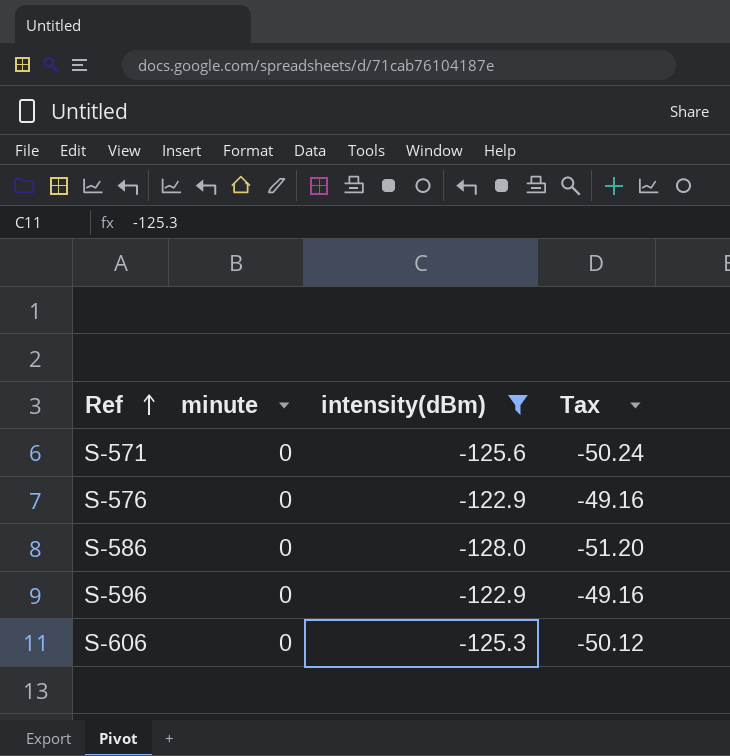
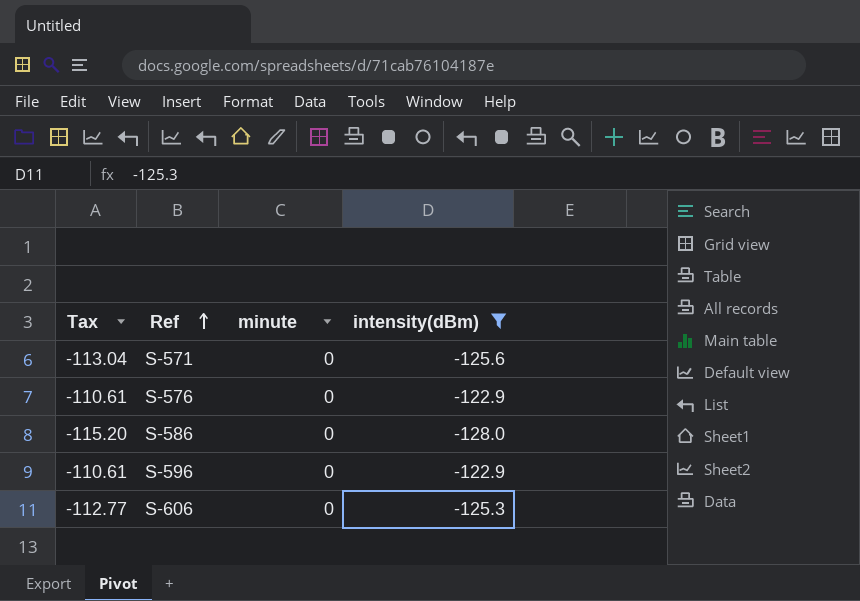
column Tax | formula: [intensity(dBm)] * 0.4 -> [intensity(dBm)] * 0.9
column Tax | position: 4 -> 1

